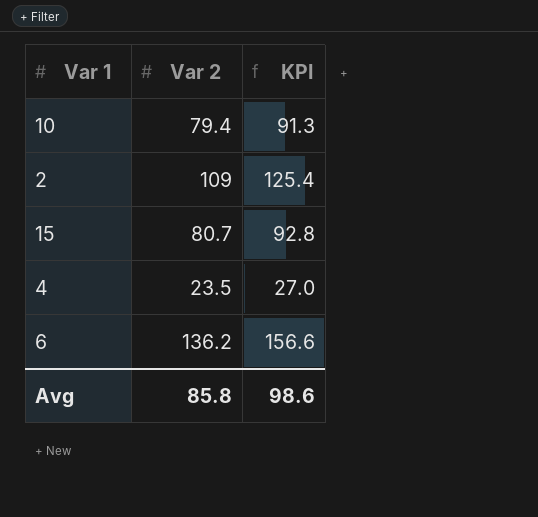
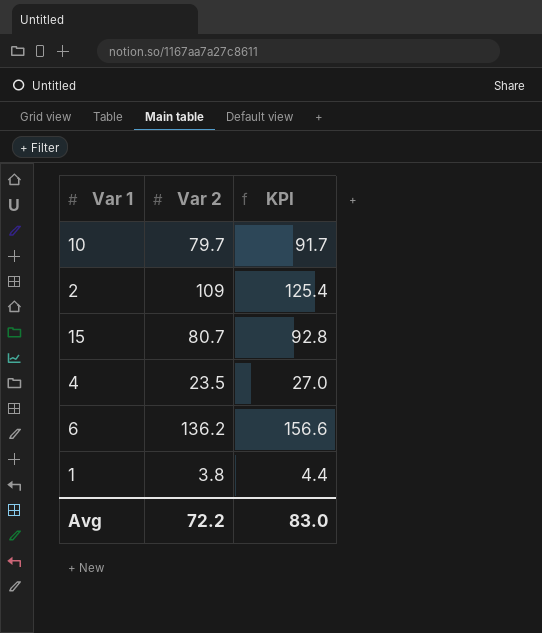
10 | Var 2: 79.4 -> 79.7
10 | KPI: 91.3 -> 91.7
row 1: none -> 3.8 | 4.4
Avg | Var 2: 85.8 -> 72.2
Avg | KPI: 98.6 -> 83.0

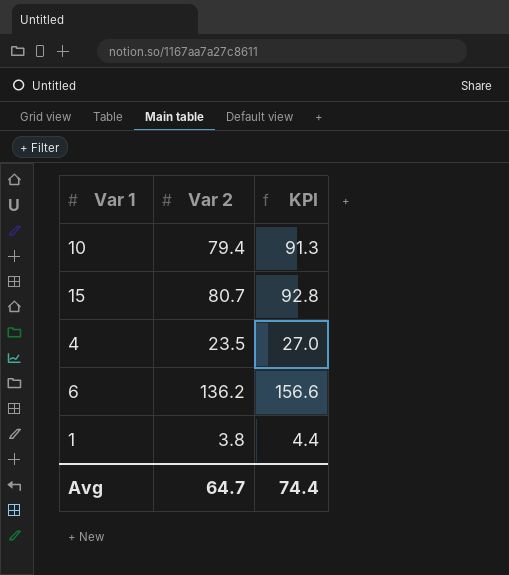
row 2: 109 | 125.4 -> none
10 | Var 2: 79.7 -> 79.4
10 | KPI: 91.7 -> 91.3
Avg | Var 2: 72.2 -> 64.7
Avg | KPI: 83.0 -> 74.4

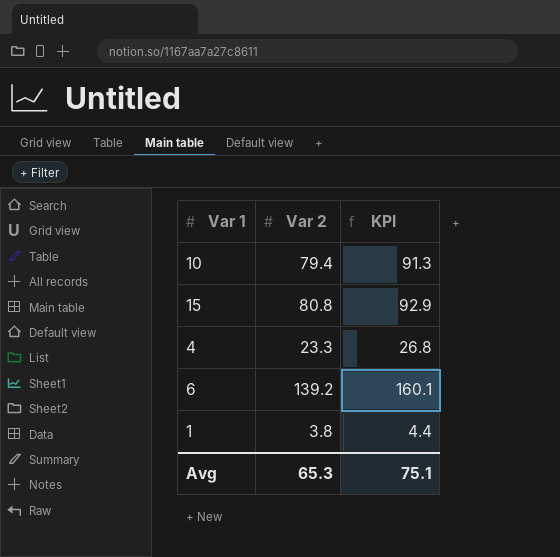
15 | Var 2: 80.7 -> 80.8
15 | KPI: 92.8 -> 92.9
4 | Var 2: 23.5 -> 23.3
4 | KPI: 27.0 -> 26.8
6 | Var 2: 136.2 -> 139.2
6 | KPI: 156.6 -> 160.1
Avg | Var 2: 64.7 -> 65.3
Avg | KPI: 74.4 -> 75.1

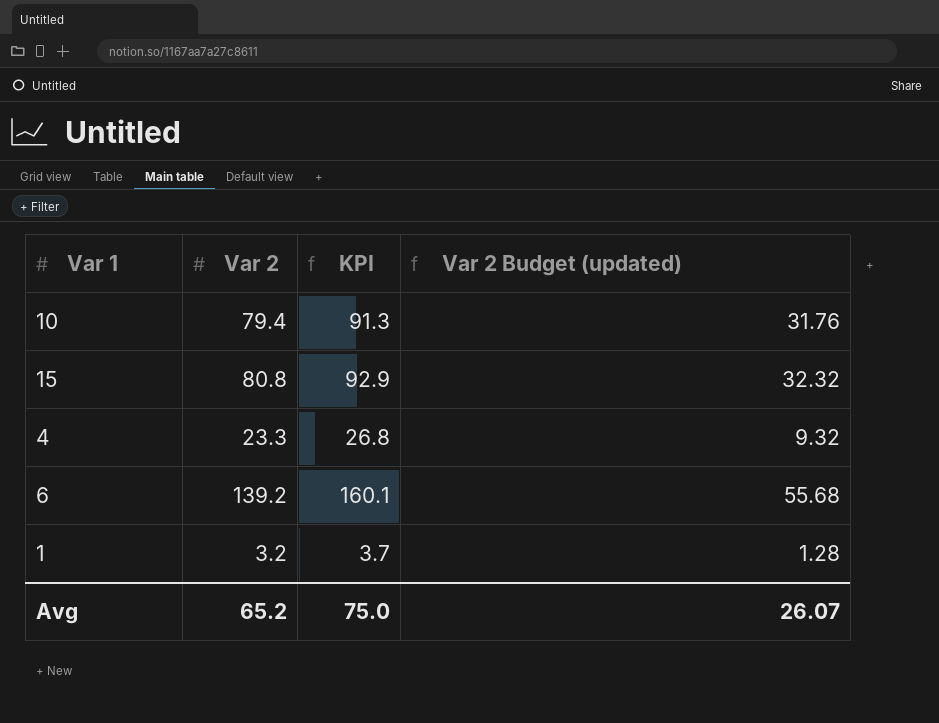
column Var 2 Budget (updated) | formula: none -> [Var 2] * 0.4
1 | Var 2: 3.8 -> 3.2
1 | KPI: 4.4 -> 3.7
Avg | Var 2: 65.3 -> 65.2
Avg | KPI: 75.1 -> 75.0

